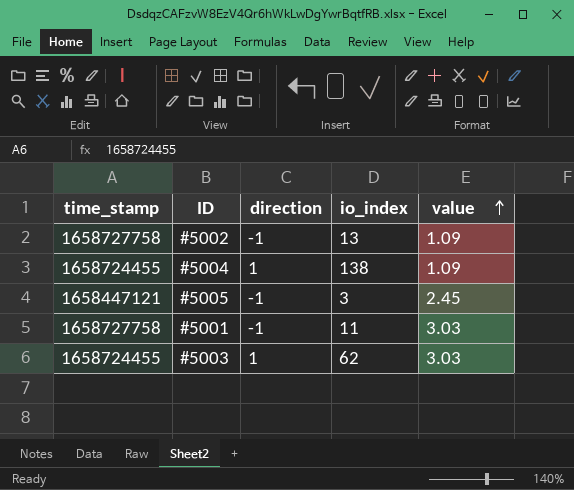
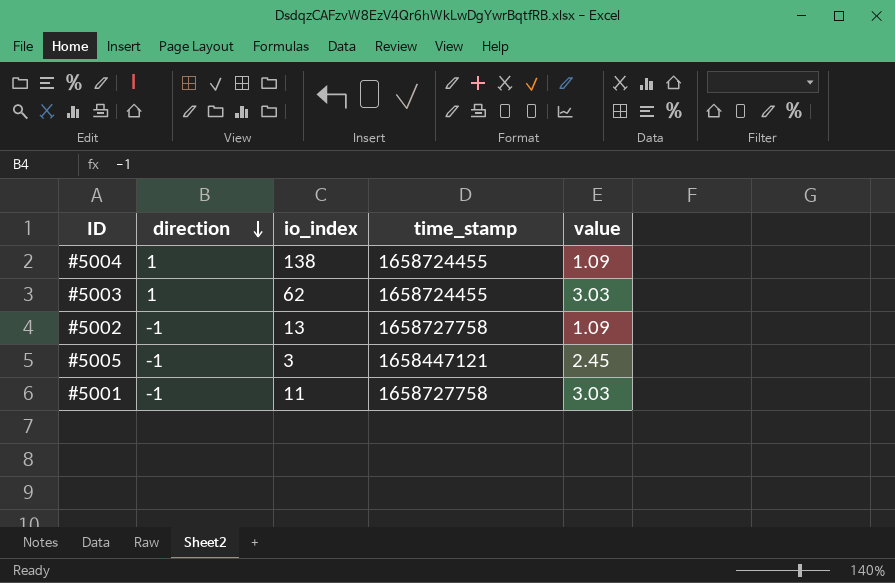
row order: value ascending -> direction descending
column time_stamp | position: 1 -> 4

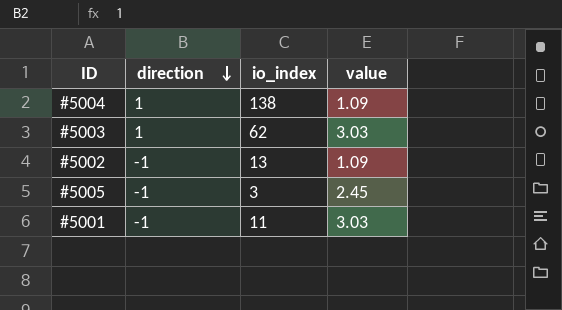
column time_stamp | position: 4 -> none

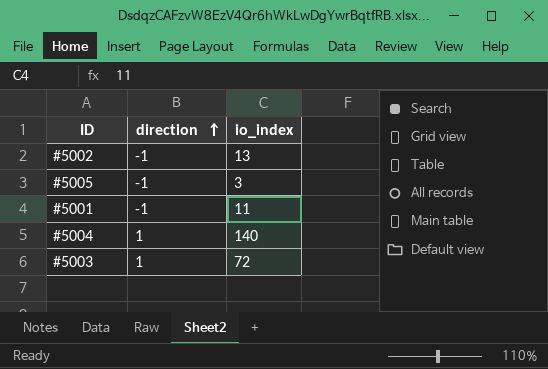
row order: direction descending -> direction ascending
column value | position: 4 -> none
#5004 | io_index: 138 -> 140
#5003 | io_index: 62 -> 72

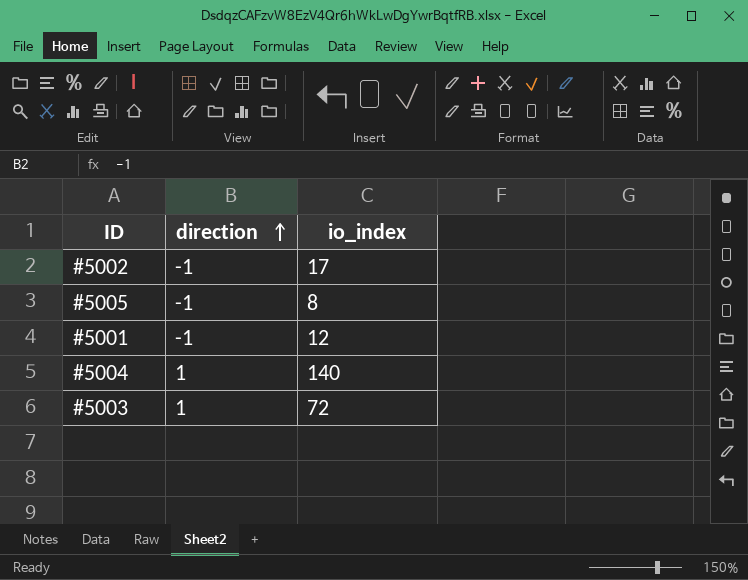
#5002 | io_index: 13 -> 17
#5005 | io_index: 3 -> 8
#5001 | io_index: 11 -> 12

